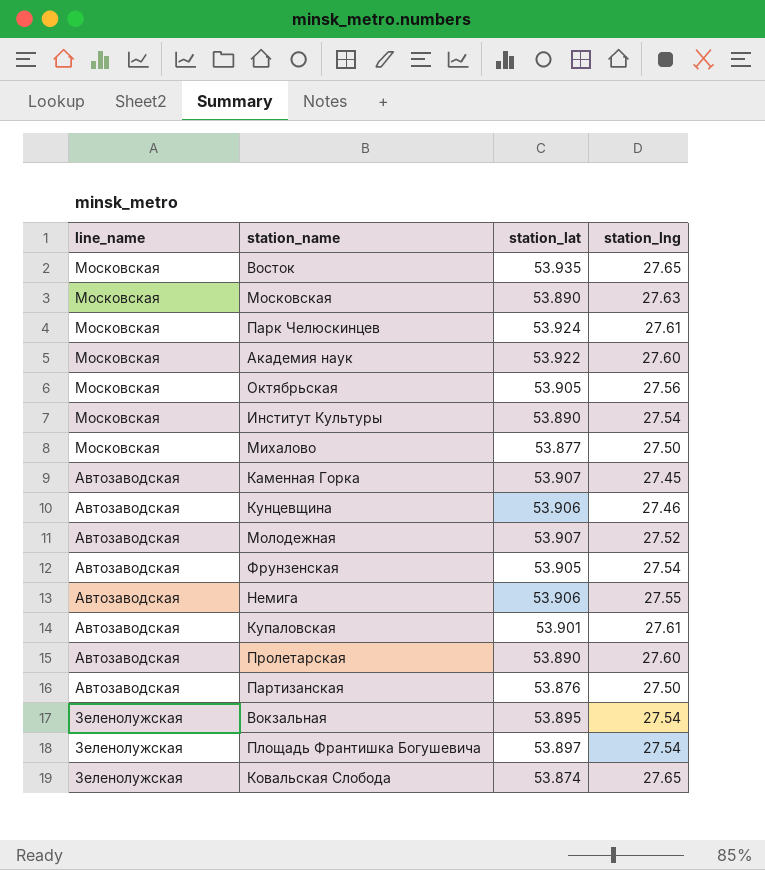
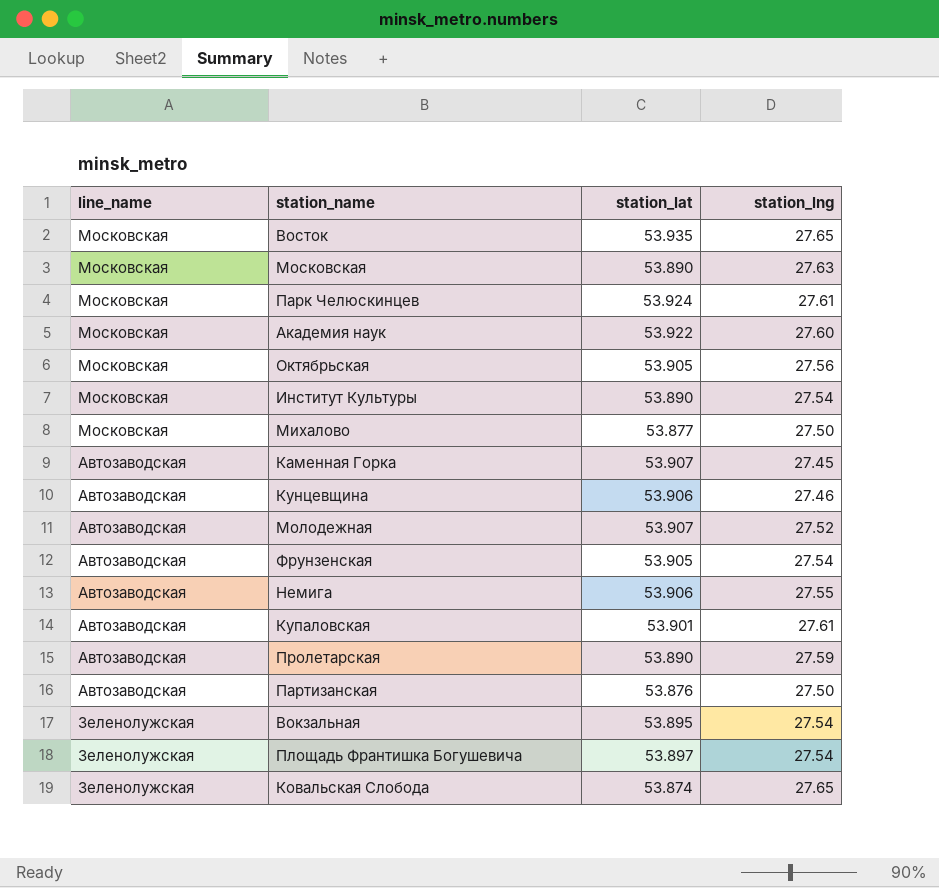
Пролетарская | station_lng: 27.60 -> 27.59

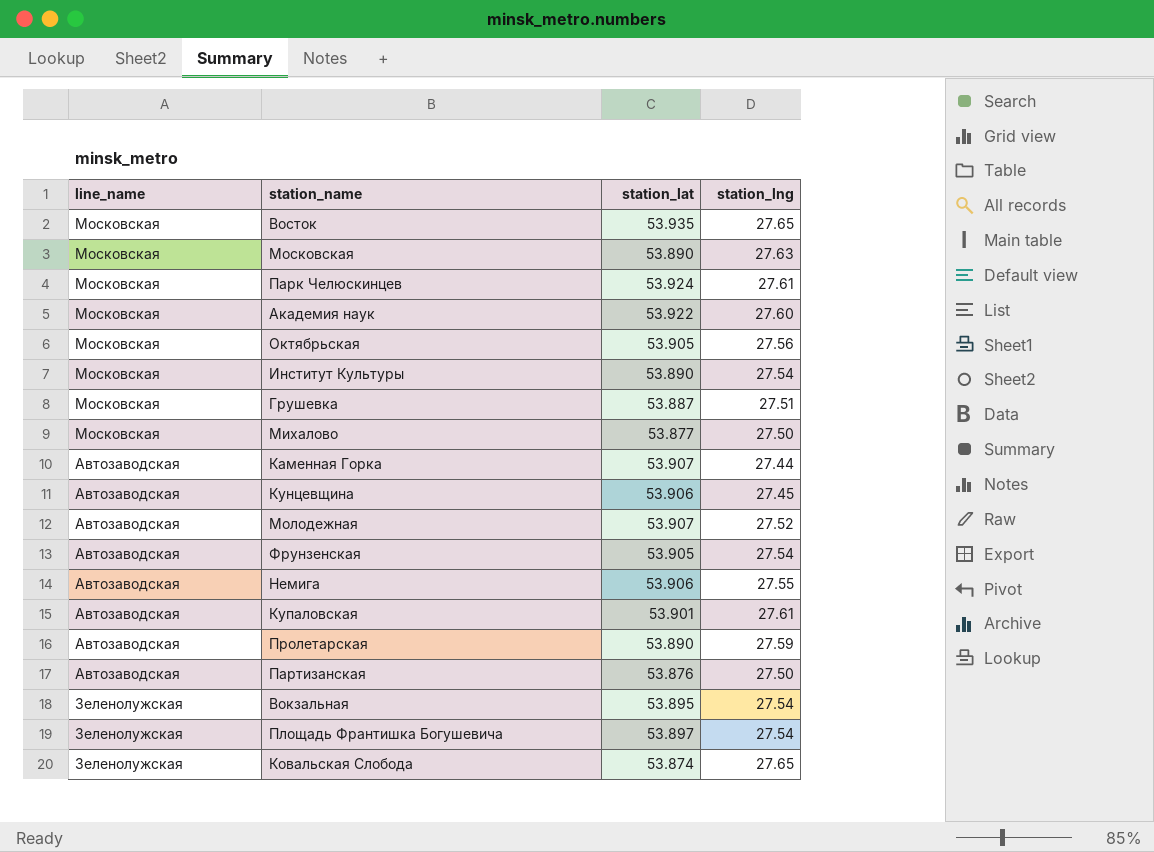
row Грушевка: none -> Московская | 53.887 | 27.51
Каменная Горка | station_lng: 27.45 -> 27.44
Кунцевщина | station_lng: 27.46 -> 27.45

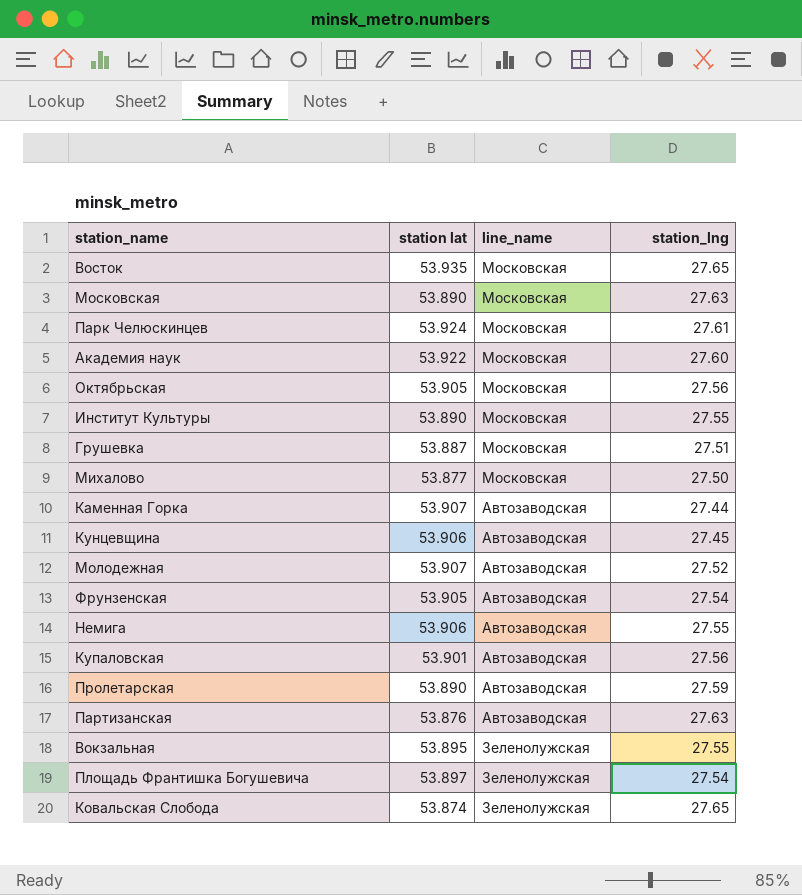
column name: station_lat -> station lat
column line_name | position: 1 -> 3
Институт Культуры | station_lng: 27.54 -> 27.55
Купаловская | station_lng: 27.61 -> 27.56
Партизанская | station_lng: 27.50 -> 27.63
Вокзальная | station_lng: 27.54 -> 27.55

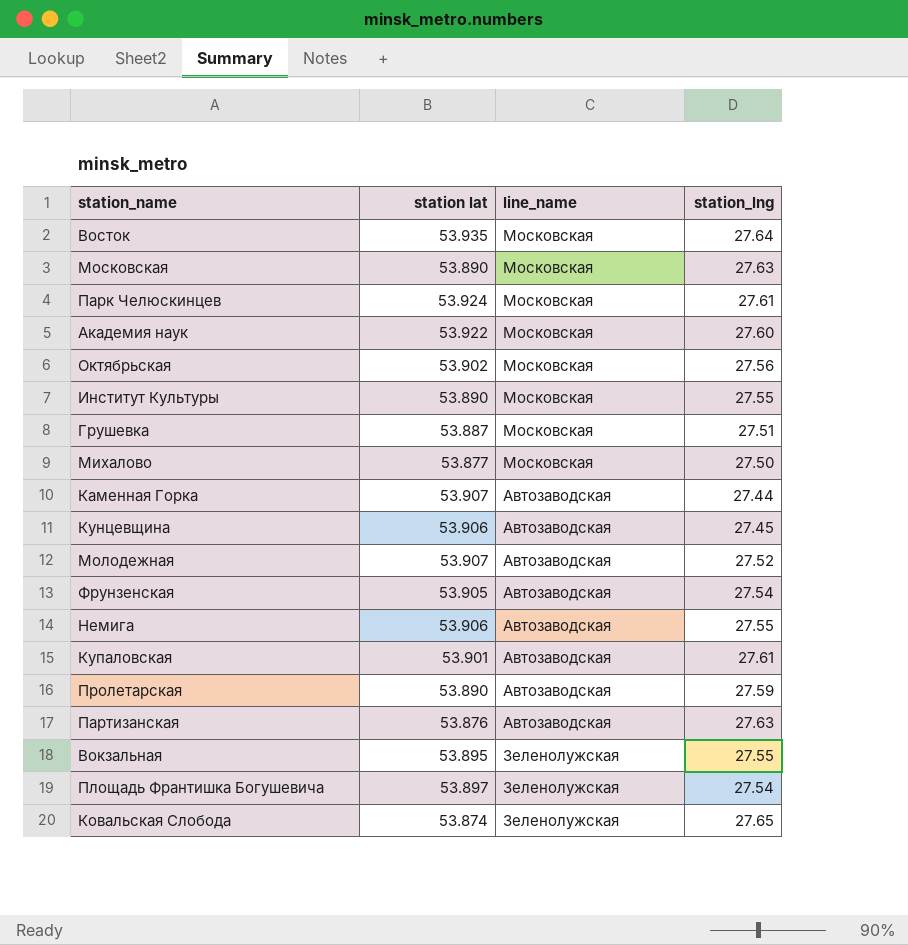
Восток | station_lng: 27.65 -> 27.64
Октябрьская | station lat: 53.905 -> 53.902
Купаловская | station_lng: 27.56 -> 27.61

